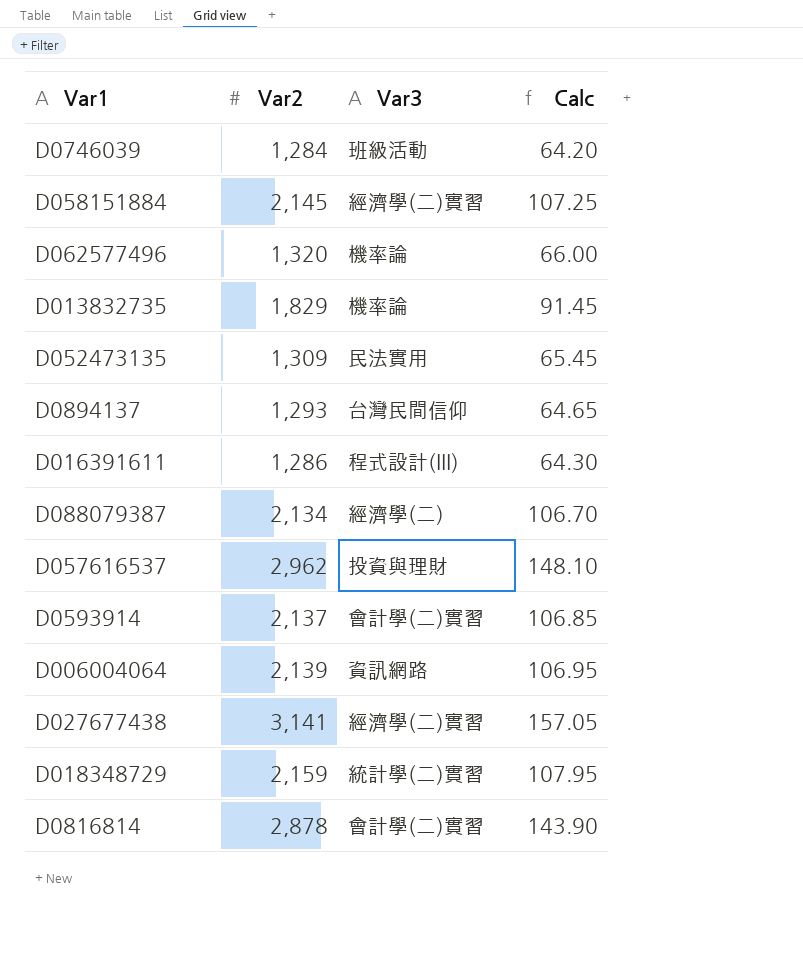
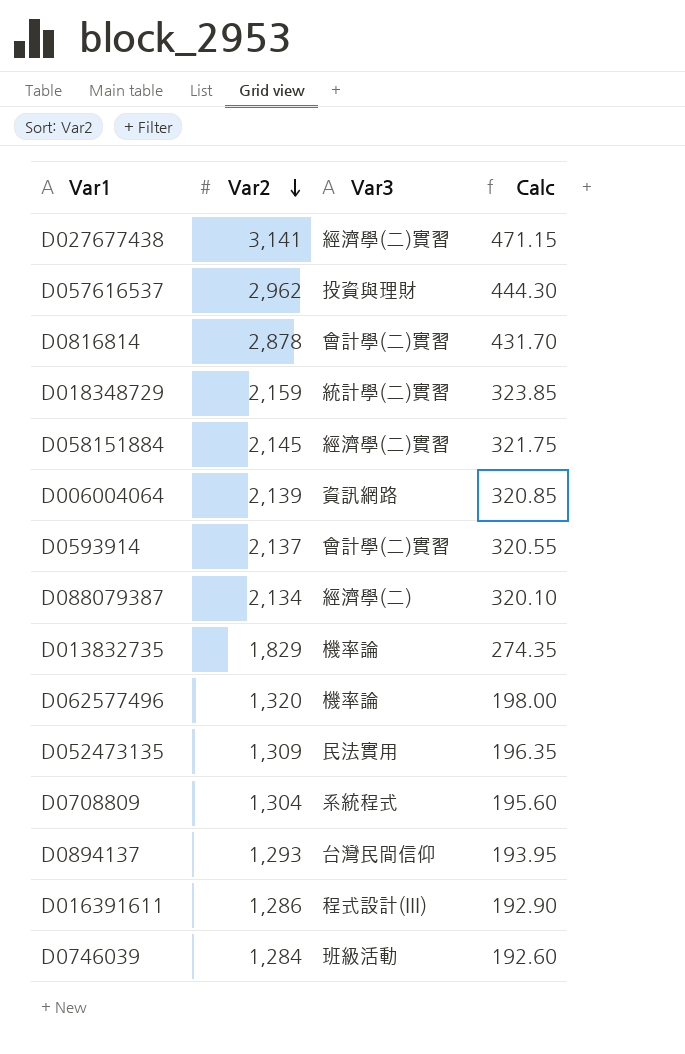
row order: none -> Var2 descending
column Calc | formula: [Var2] * 0.05 -> [Var2] * 0.15
row D0708809: none -> 1,304 | 系統程式 | 195.60

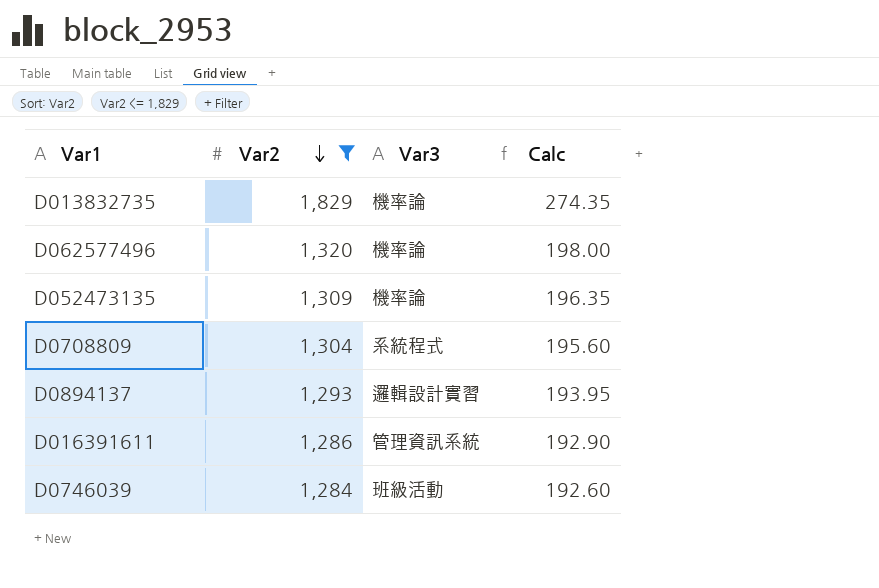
filter: none -> Var2 <= 1,829
D052473135 | Var3: 民法實用 -> 機率論
D0894137 | Var3: 台灣民間信仰 -> 邏輯設計實習
D016391611 | Var3: 程式設計(III) -> 管理資訊系統

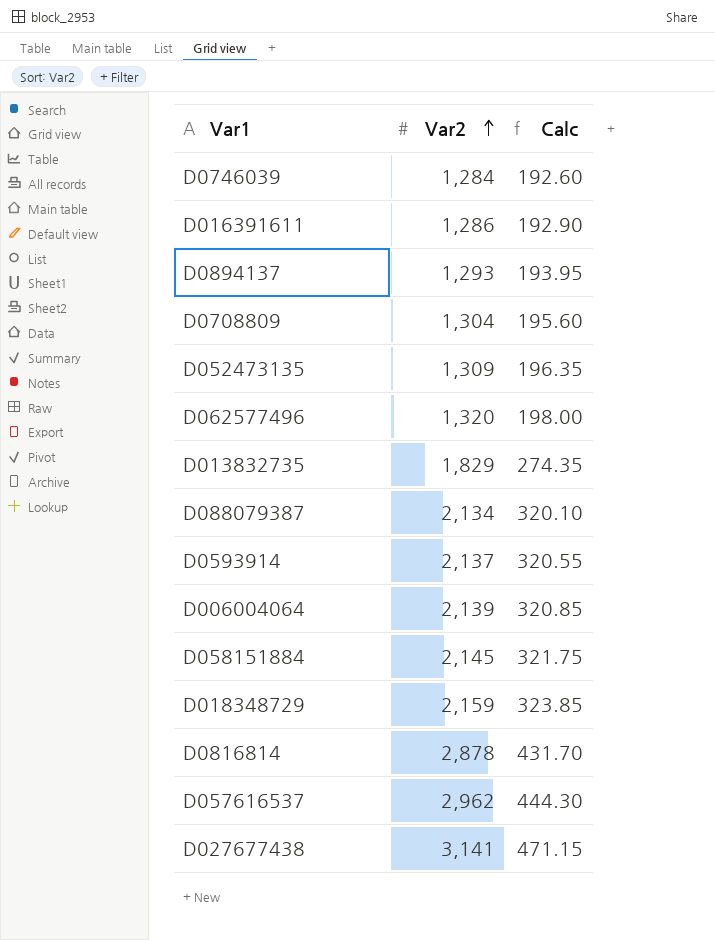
filter: Var2 <= 1,829 -> none
row order: Var2 descending -> Var2 ascending
column Var3 | position: 3 -> none

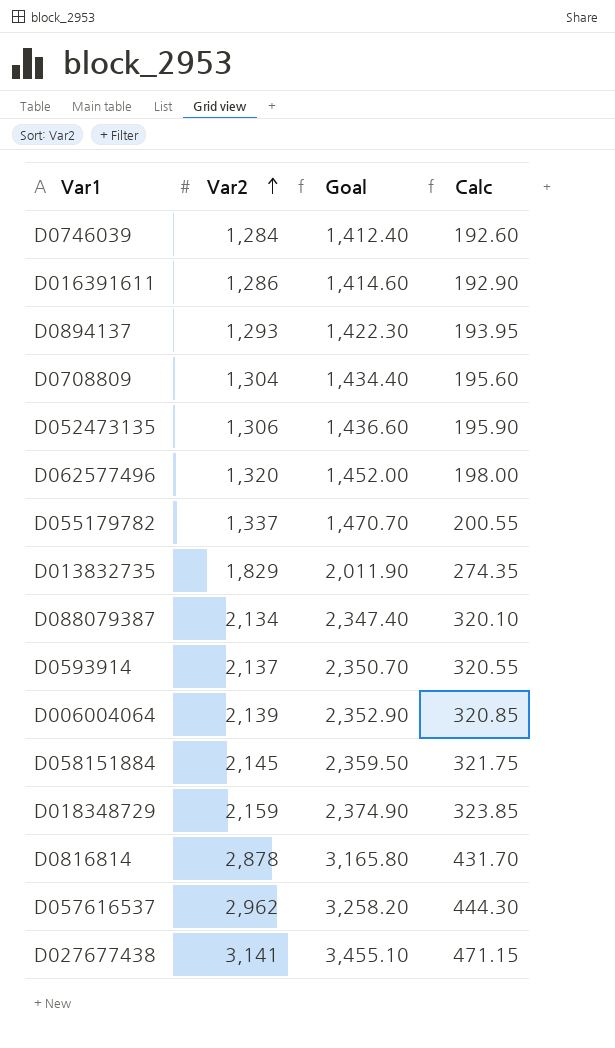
column Goal | formula: none -> [Var2] * 1.1
D052473135 | Var2: 1,309 -> 1,306
D052473135 | Calc: 196.35 -> 195.90
row D055179782: none -> 1,337 | 1,470.70 | 200.55

